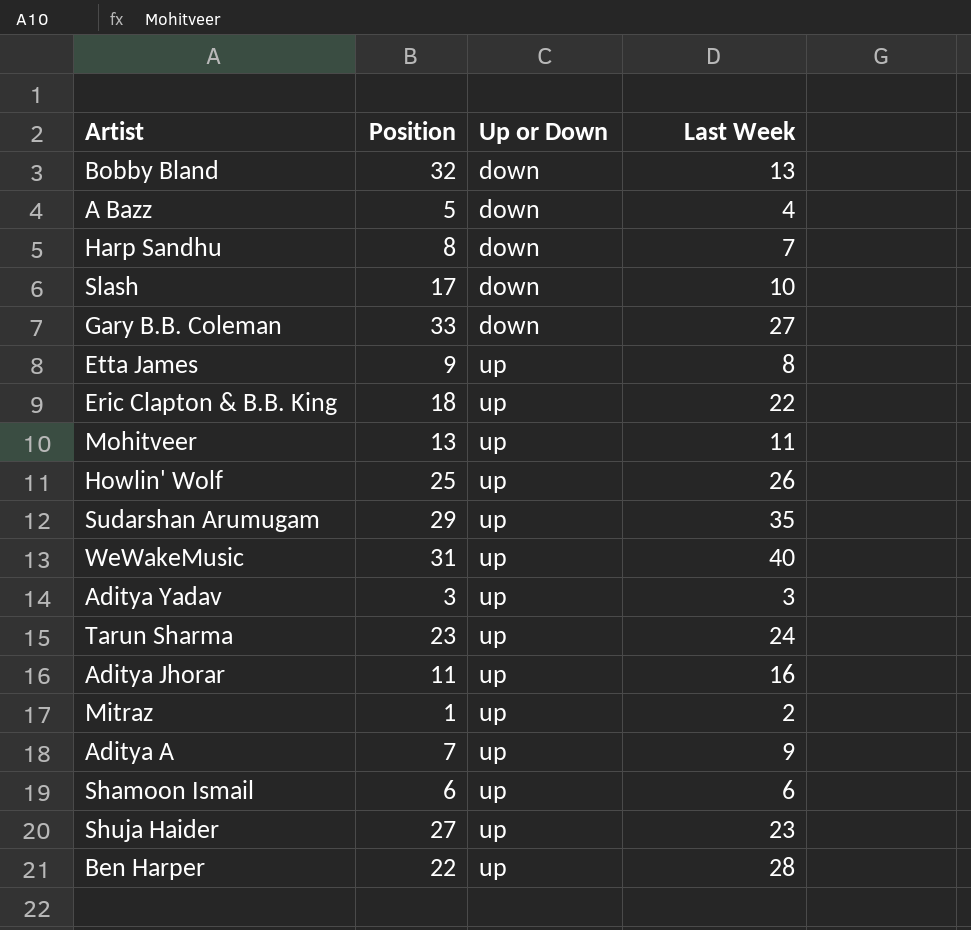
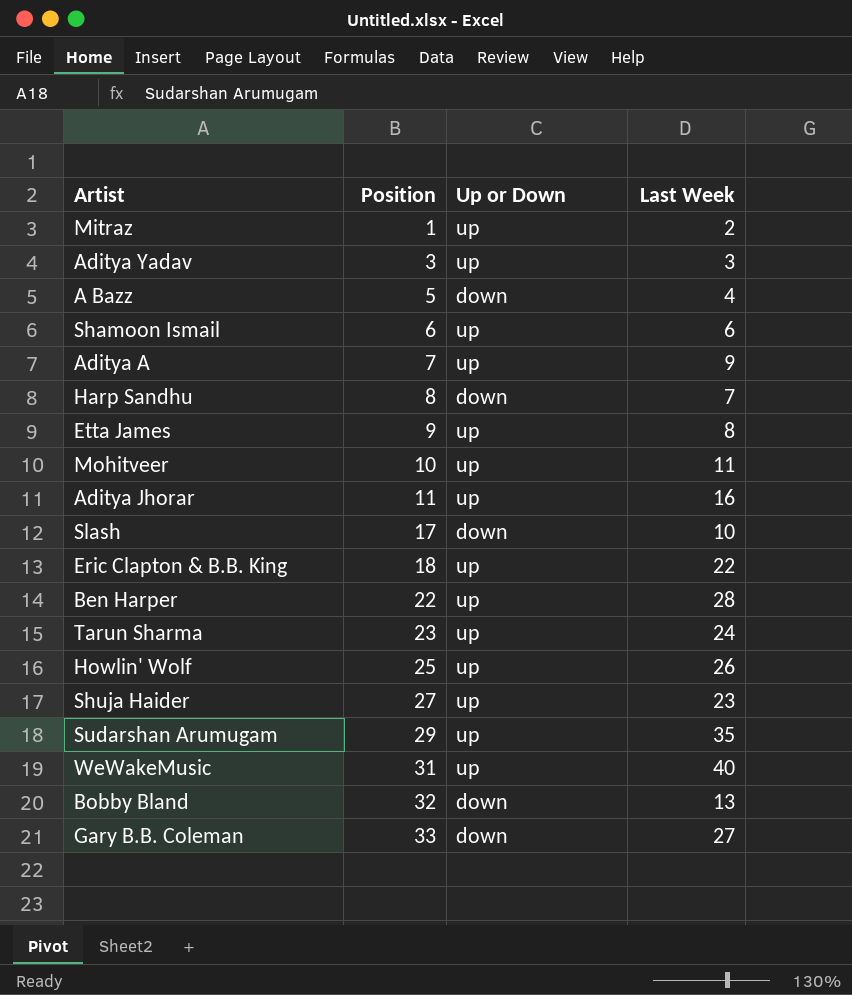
row order: Up or Down ascending -> Position ascending
Mohitveer | Position: 13 -> 10

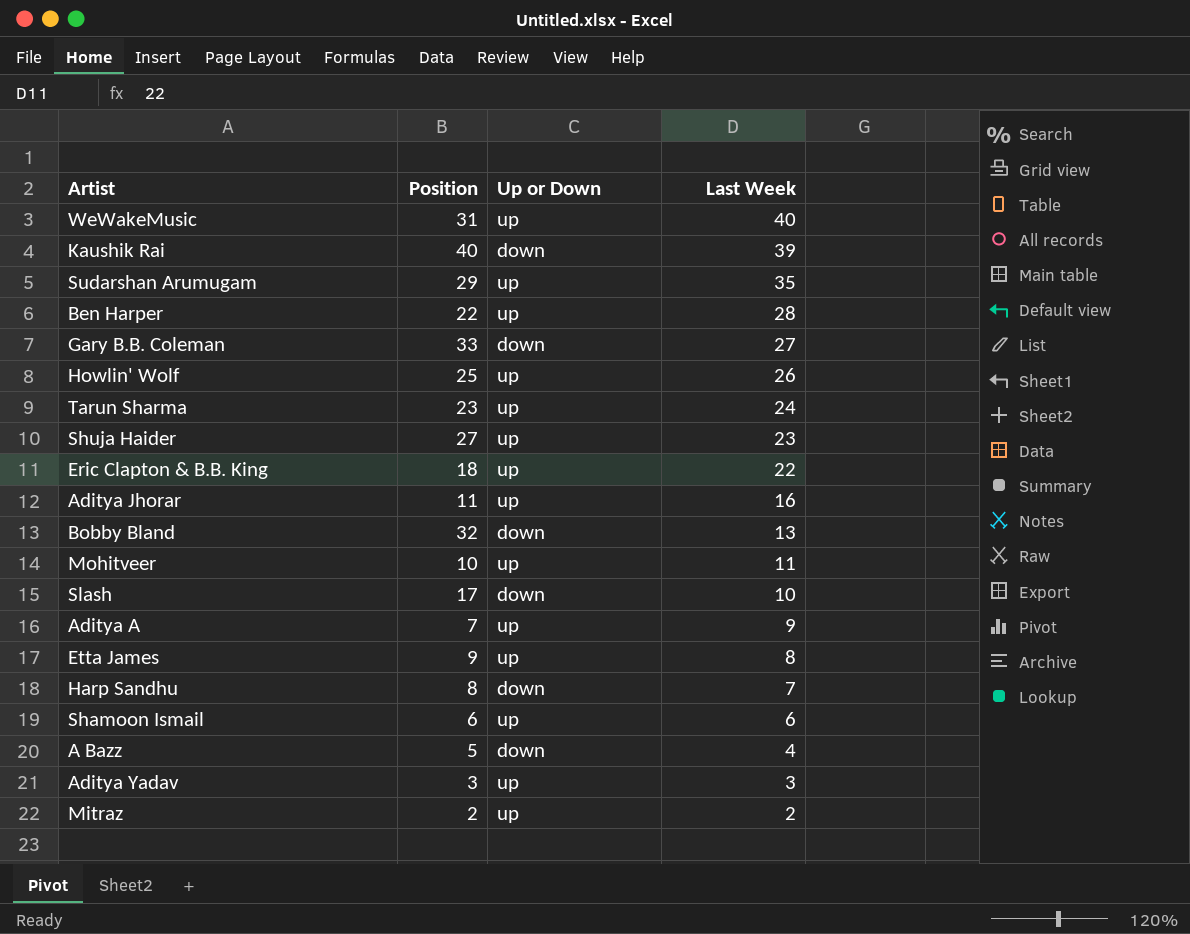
row order: Position ascending -> Last Week descending
row Kaushik Rai: none -> 40 | down | 39
Mitraz | Position: 1 -> 2

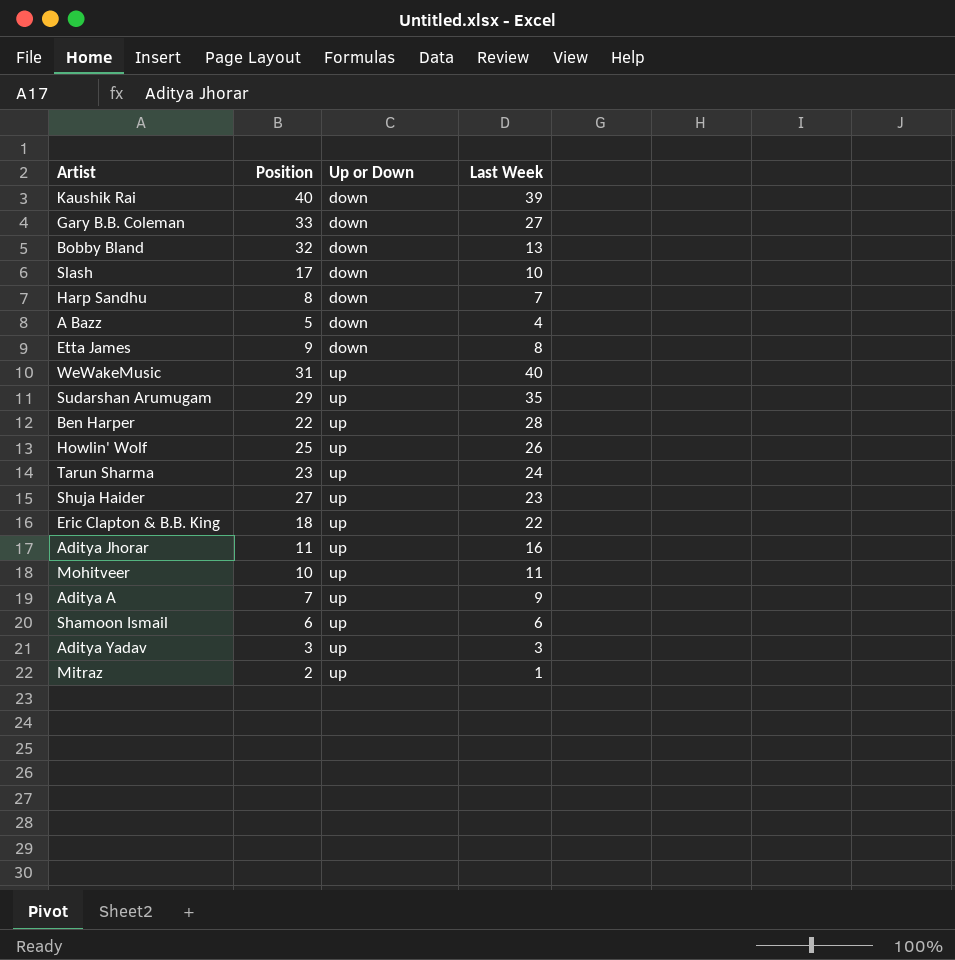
row order: Last Week descending -> Up or Down ascending
Etta James | Up or Down: up -> down
Mitraz | Last Week: 2 -> 1

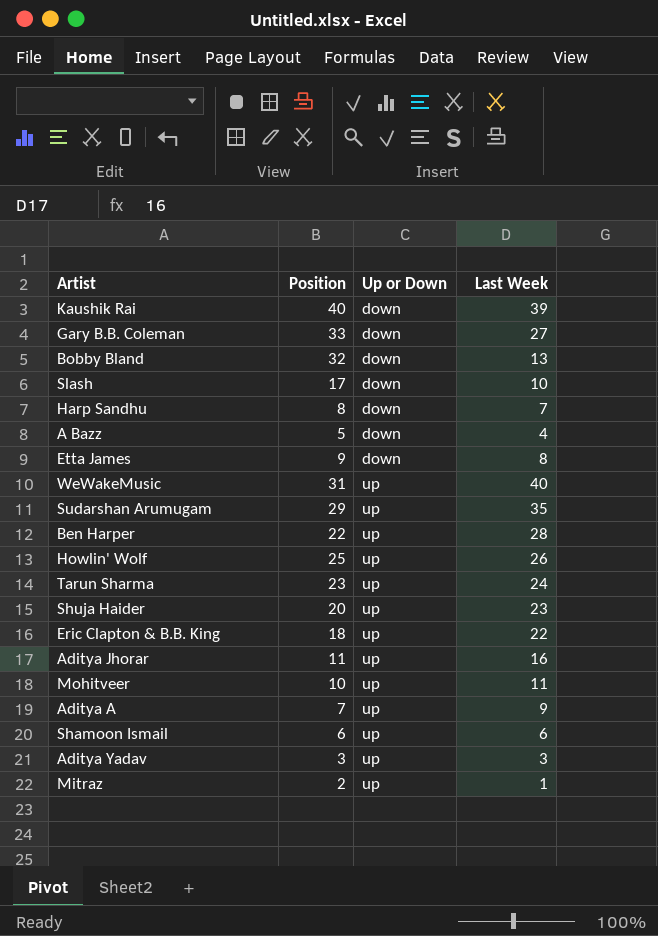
Shuja Haider | Position: 27 -> 20

